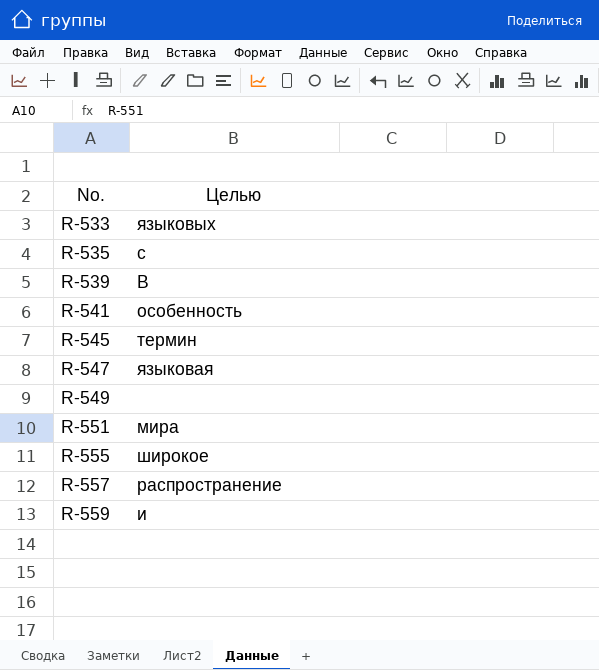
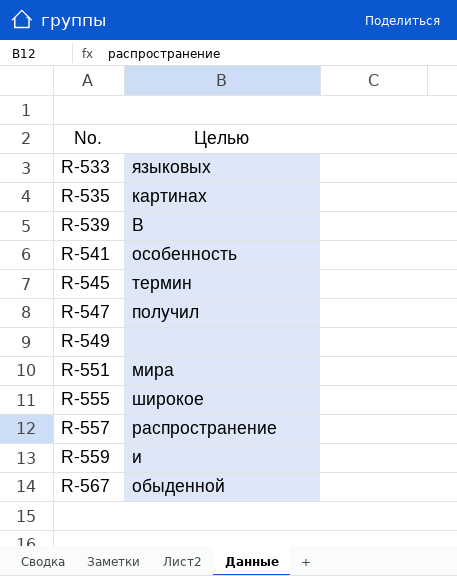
R-535 | Целью: с -> картинах
R-547 | Целью: языковая -> получил
row R-567: none -> обыденной

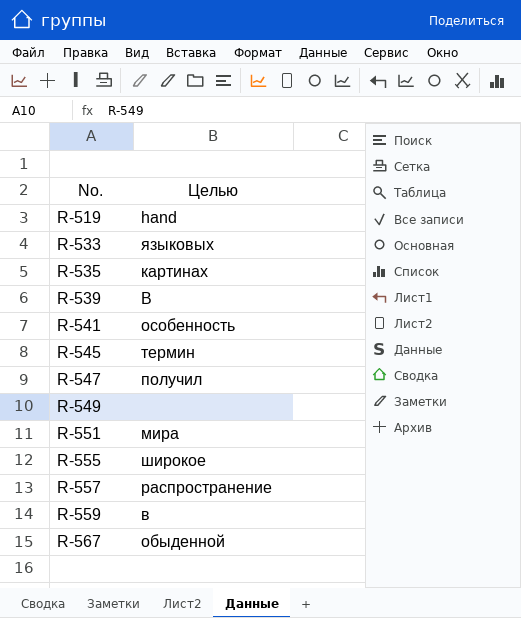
row R-519: none -> hand
R-559 | Целью: и -> в

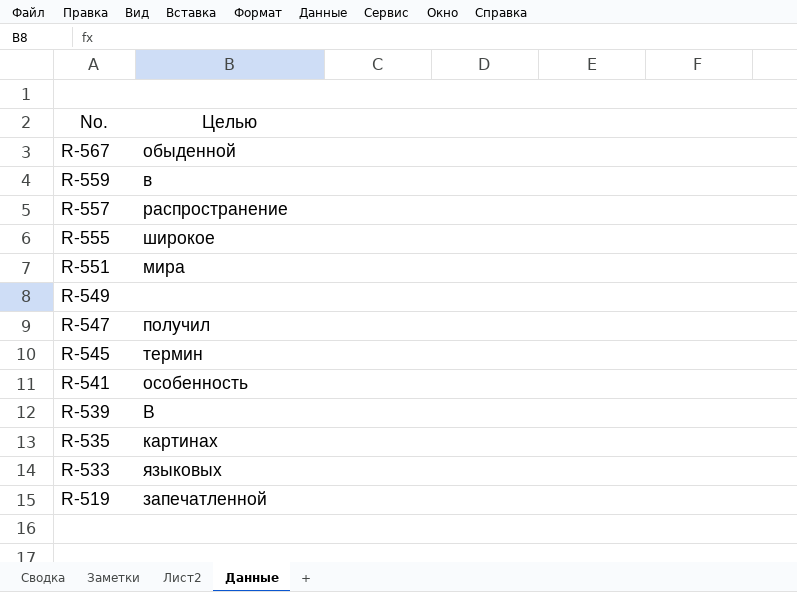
row order: No. ascending -> No. descending
R-519 | Целью: hand -> запечатленной

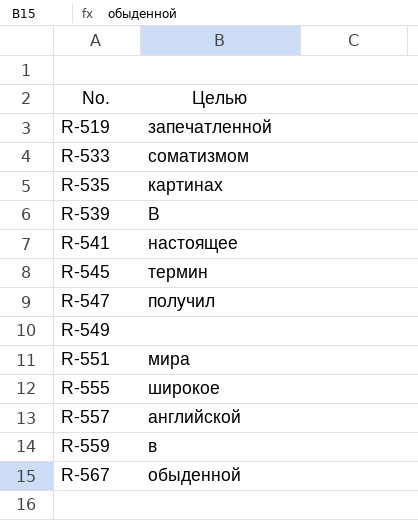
row order: No. descending -> No. ascending
R-533 | Целью: языковых -> соматизмом
R-541 | Целью: особенность -> настоящее
R-557 | Целью: распространение -> английской

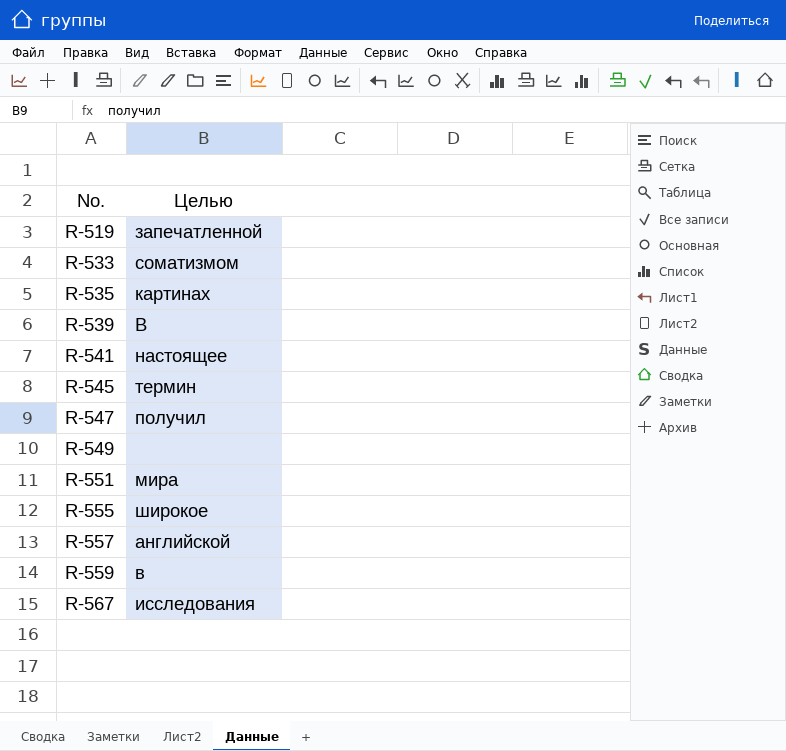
R-567 | Целью: обыденной -> исследования

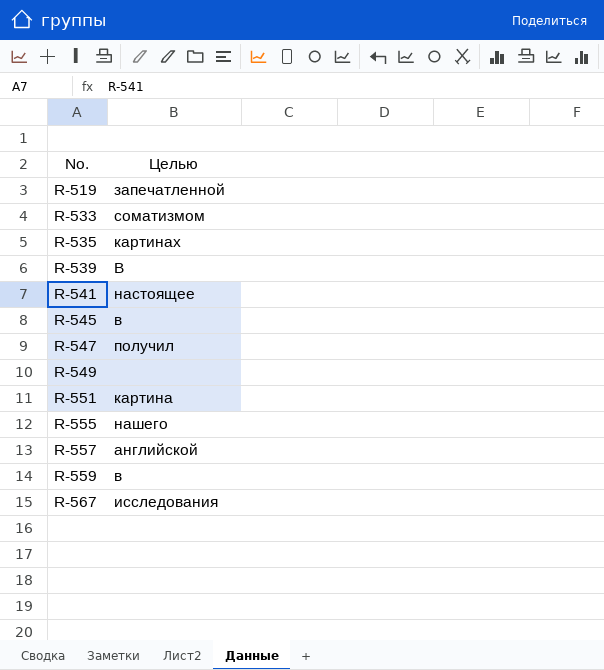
R-545 | Целью: термин -> в
R-551 | Целью: мира -> картина
R-555 | Целью: широкое -> нашего

